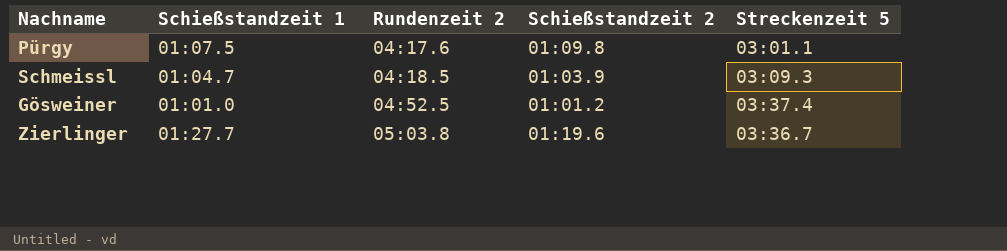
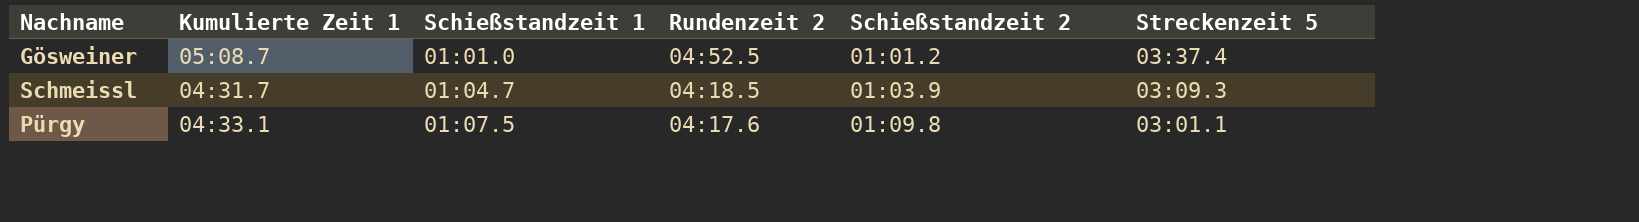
row order: Rundenzeit 2 ascending -> Schießstandzeit 1 ascending
column Kumulierte Zeit 1 | position: none -> 2
row Zierlinger: 01:27.7 | 05:03.8 | 01:19.6 | 03:36.7 -> none

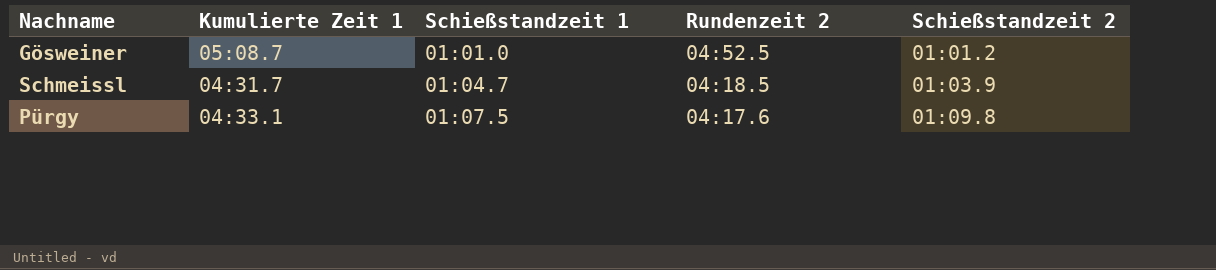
column Streckenzeit 5 | position: 6 -> none

